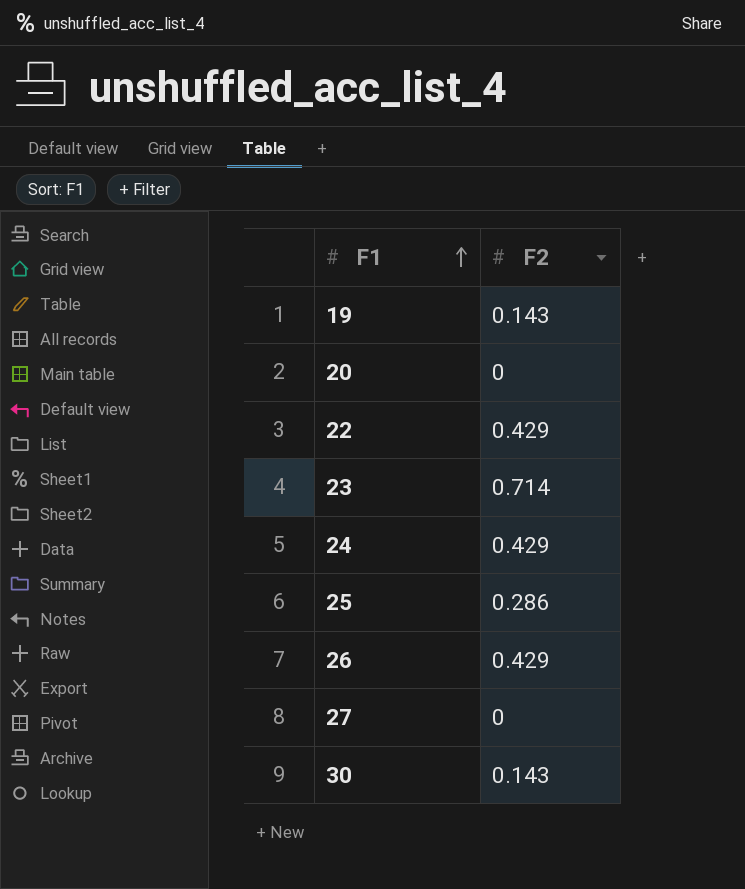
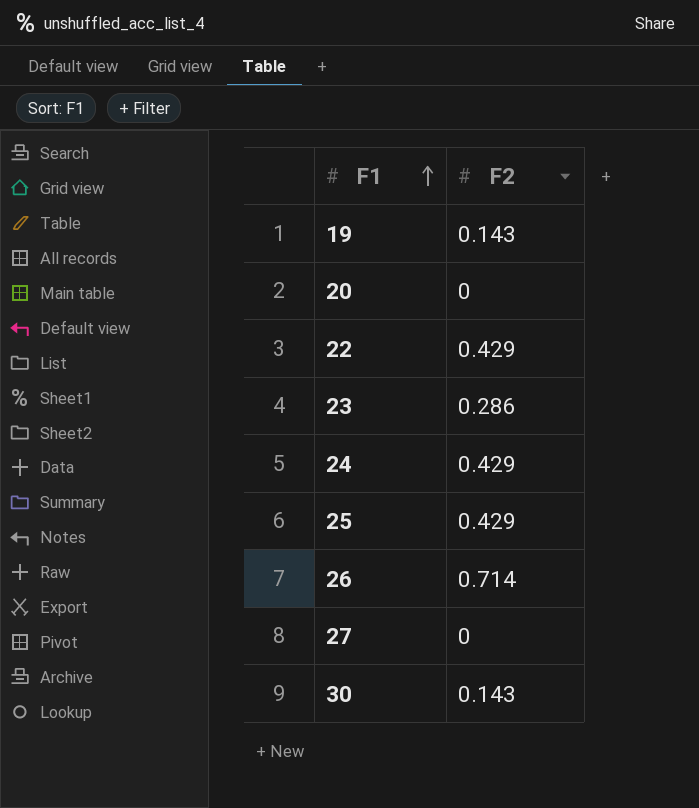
23 | F2: 0.714 -> 0.286
25 | F2: 0.286 -> 0.429
26 | F2: 0.429 -> 0.714

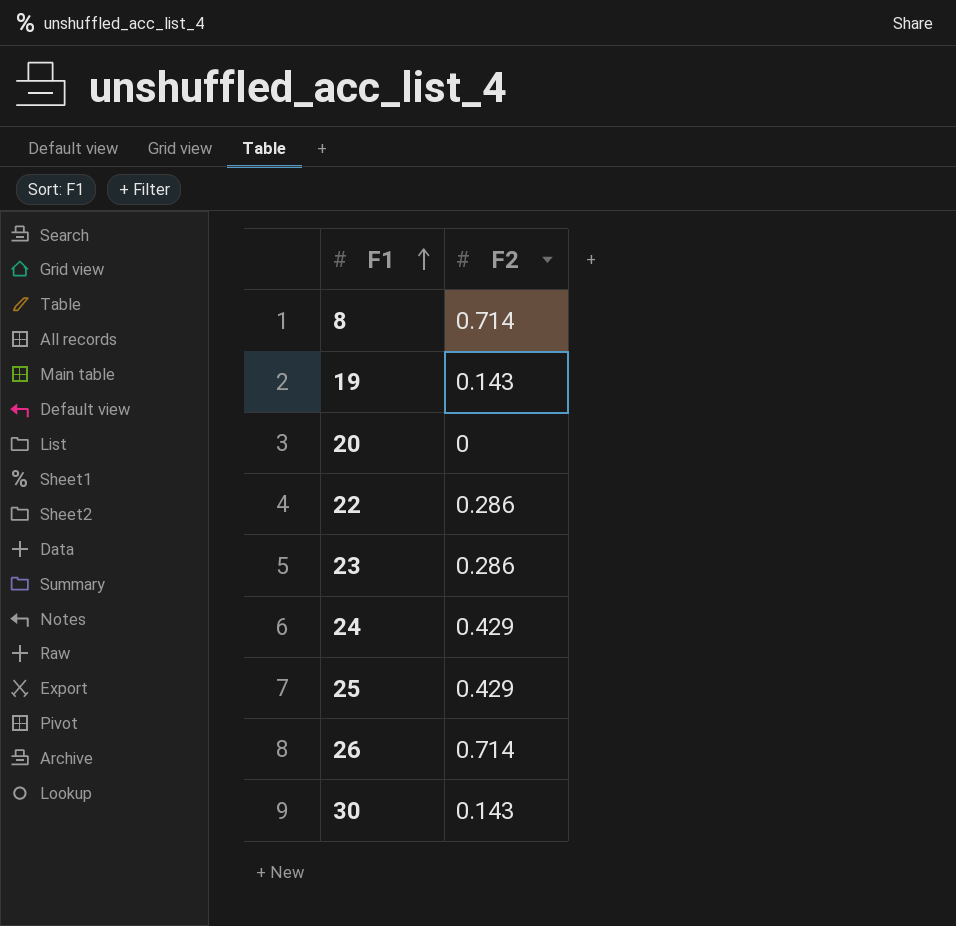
row 27: 0 -> none
row 8: none -> 0.714
22 | F2: 0.429 -> 0.286

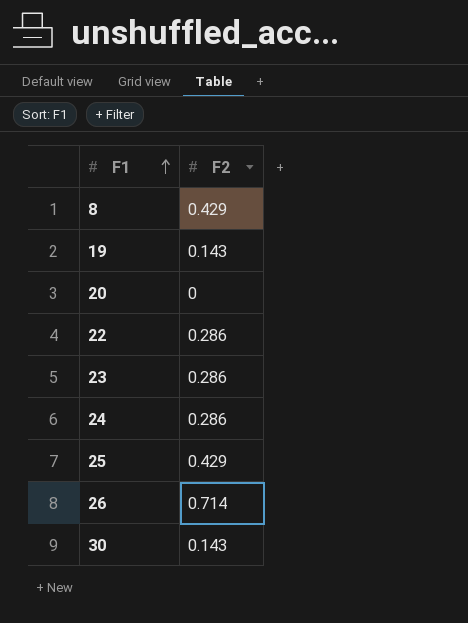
8 | F2: 0.714 -> 0.429
24 | F2: 0.429 -> 0.286

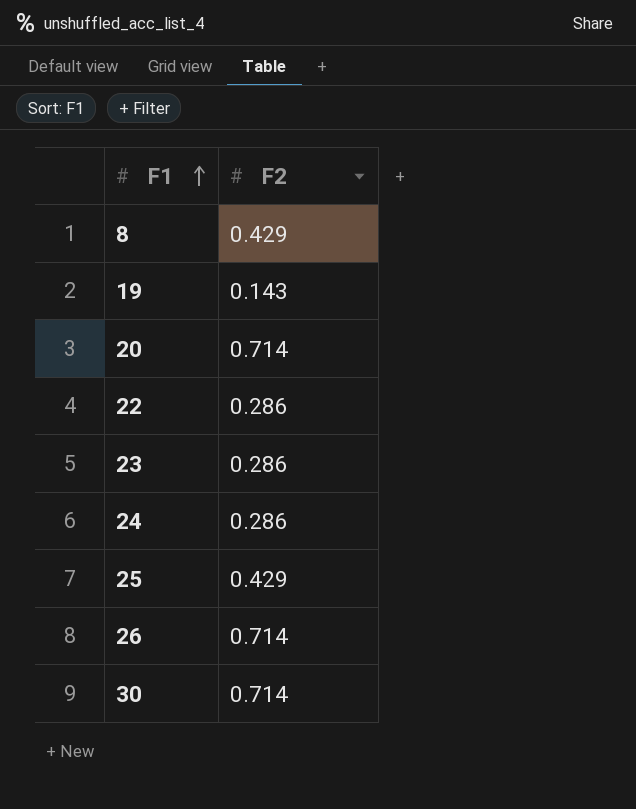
20 | F2: 0 -> 0.714
30 | F2: 0.143 -> 0.714

